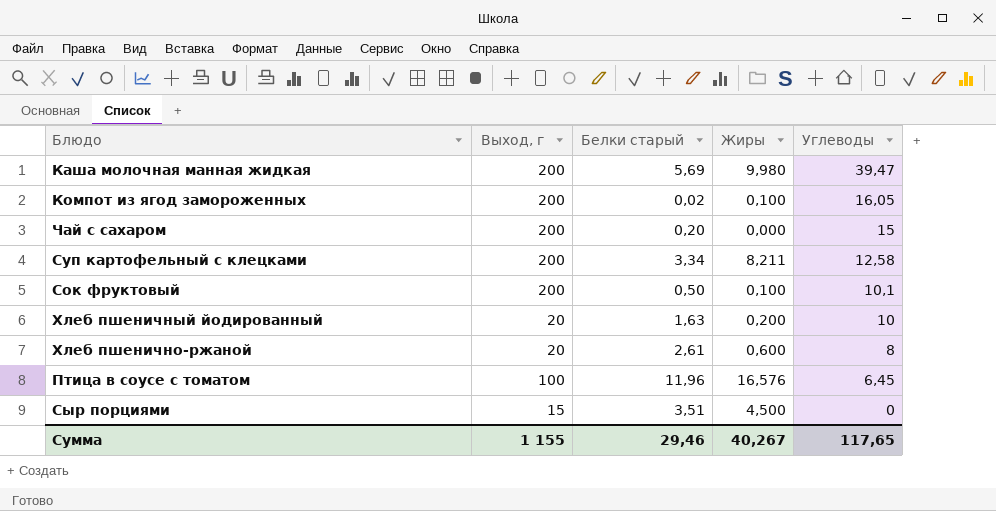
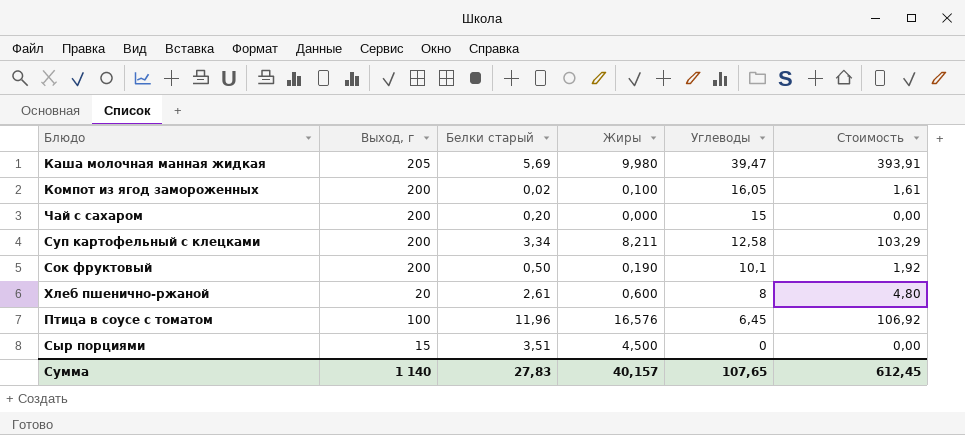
column Стоимость | formula: none -> [Жиры] * [Углеводы]
row Хлеб пшеничный йодированный: 20 | 1,63 | 0,200 | 10 -> none
Каша молочная манная жидкая | Выход, г: 200 -> 205
Сок фруктовый | Жиры: 0,100 -> 0,190
Сумма | Выход, г: 1 155 -> 1 140
Сумма | Белки старый: 29,46 -> 27,83
Сумма | Жиры: 40,267 -> 40,157
Сумма | Углеводы: 117,65 -> 107,65

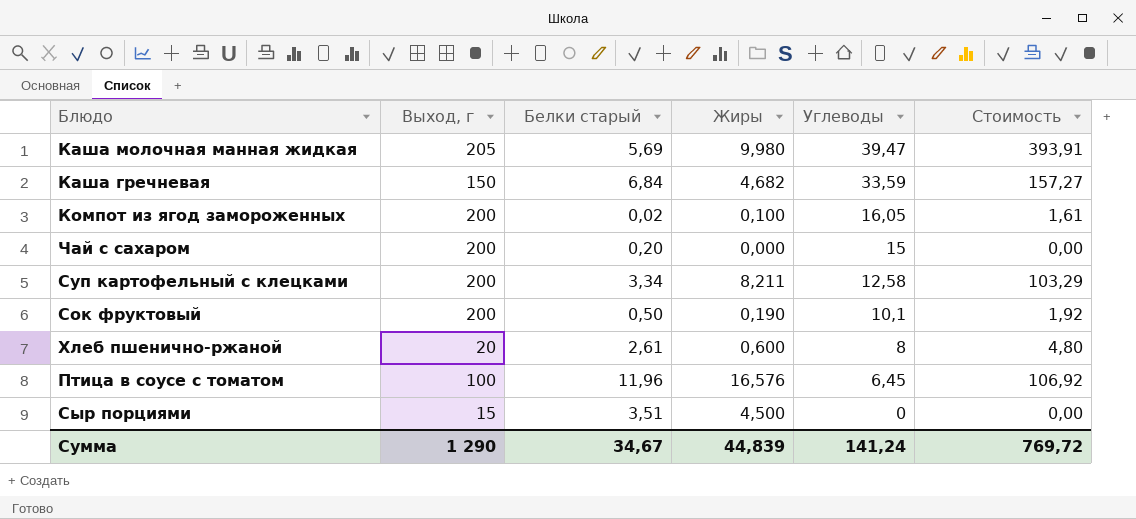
row Каша гречневая: none -> 150 | 6,84 | 4,682 | 33,59 | 157,27
Сумма | Выход, г: 1 140 -> 1 290
Сумма | Белки старый: 27,83 -> 34,67
Сумма | Жиры: 40,157 -> 44,839
Сумма | Углеводы: 107,65 -> 141,24
Сумма | Стоимость: 612,45 -> 769,72

